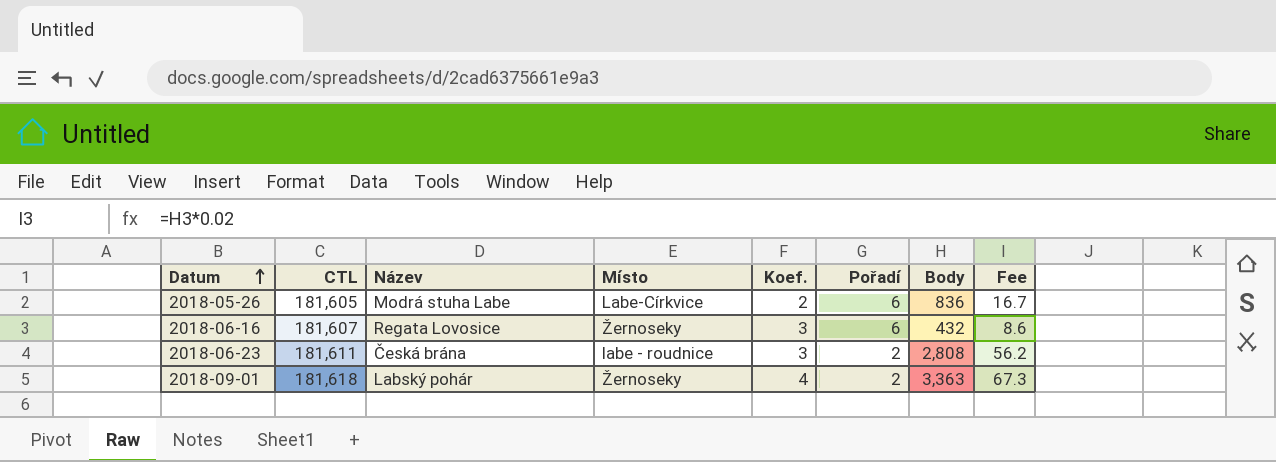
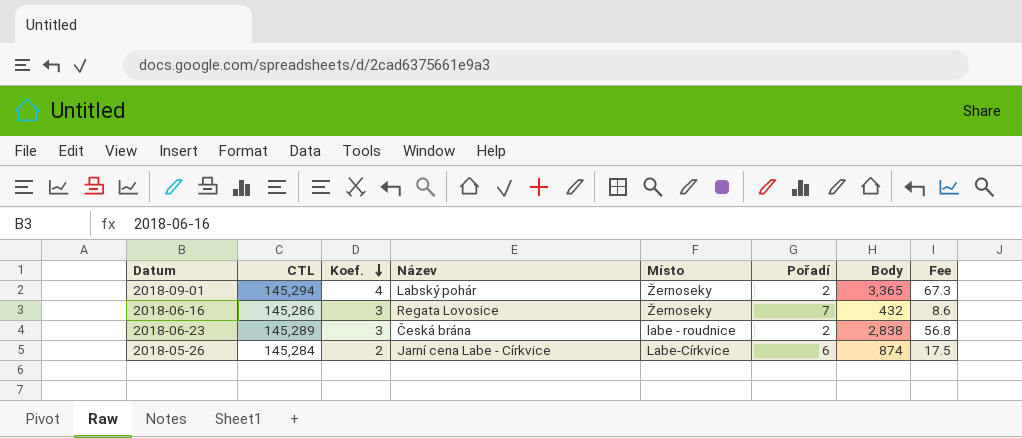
row order: Datum ascending -> Koef. descending
column Koef. | position: 5 -> 3
2018-09-01 | CTL: 181,618 -> 145,294
2018-09-01 | Body: 3,363 -> 3,365
2018-06-16 | CTL: 181,607 -> 145,286
2018-06-16 | Pořadí: 6 -> 7
2018-06-23 | CTL: 181,611 -> 145,289
2018-06-23 | Body: 2,808 -> 2,838
2018-06-23 | Fee: 56.2 -> 56.8
2018-05-26 | CTL: 181,605 -> 145,284
2018-05-26 | Název: Modrá stuha Labe -> Jarní cena Labe - Církvice
2018-05-26 | Body: 836 -> 874
2018-05-26 | Fee: 16.7 -> 17.5

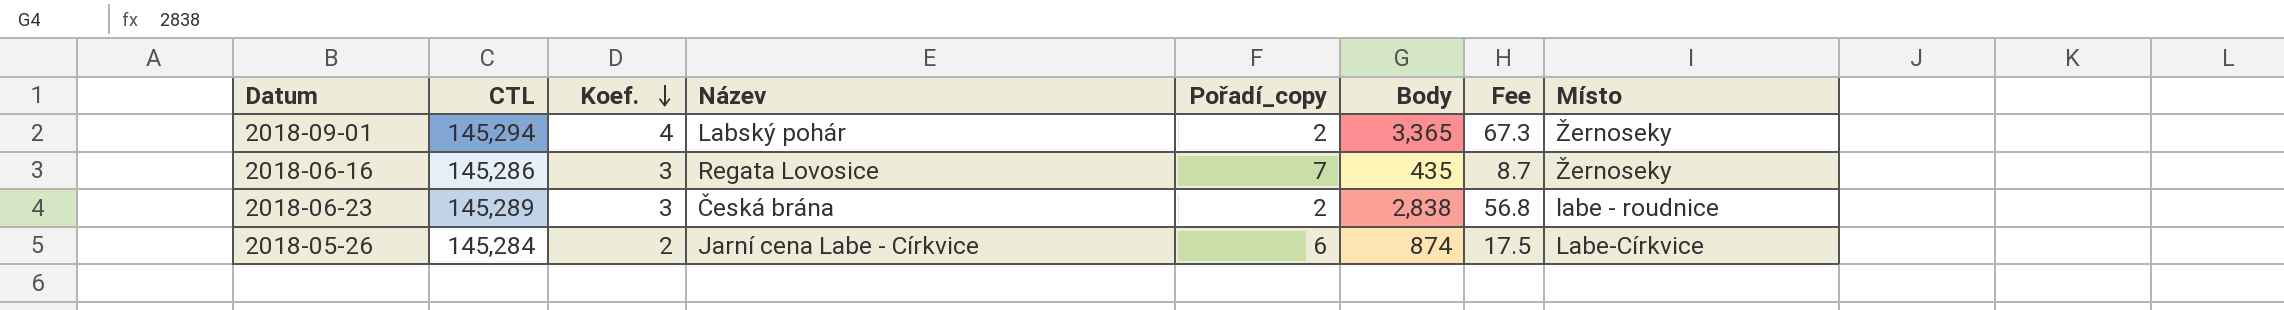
column name: Pořadí -> Pořadí_copy
column Místo | position: 5 -> 8
2018-06-16 | Body: 432 -> 435
2018-06-16 | Fee: 8.6 -> 8.7

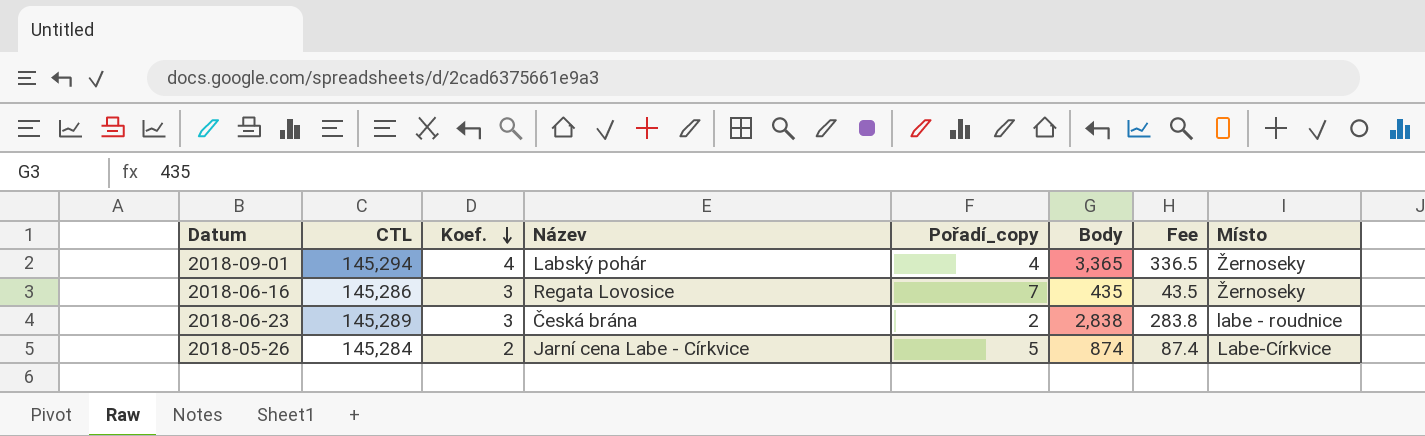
column Fee | formula: [Body] * 0.02 -> [Body] * 0.1
2018-09-01 | Pořadí_copy: 2 -> 4
2018-05-26 | Pořadí_copy: 6 -> 5

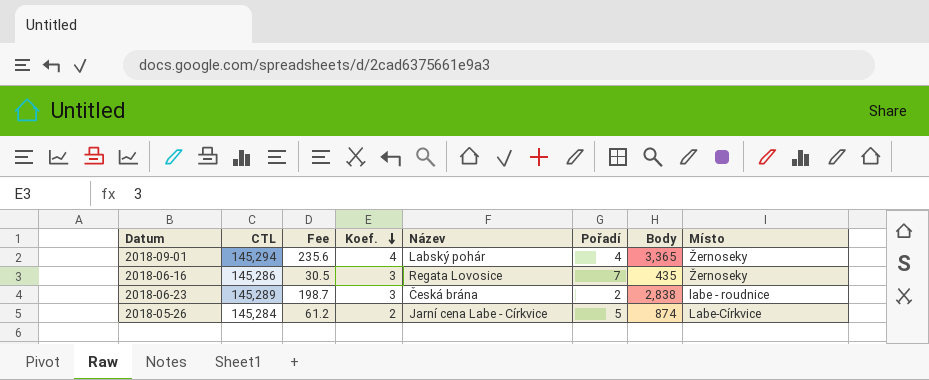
column Fee | formula: [Body] * 0.1 -> [Body] * 0.07
column Fee | position: 7 -> 3
column name: Pořadí_copy -> Pořadí

